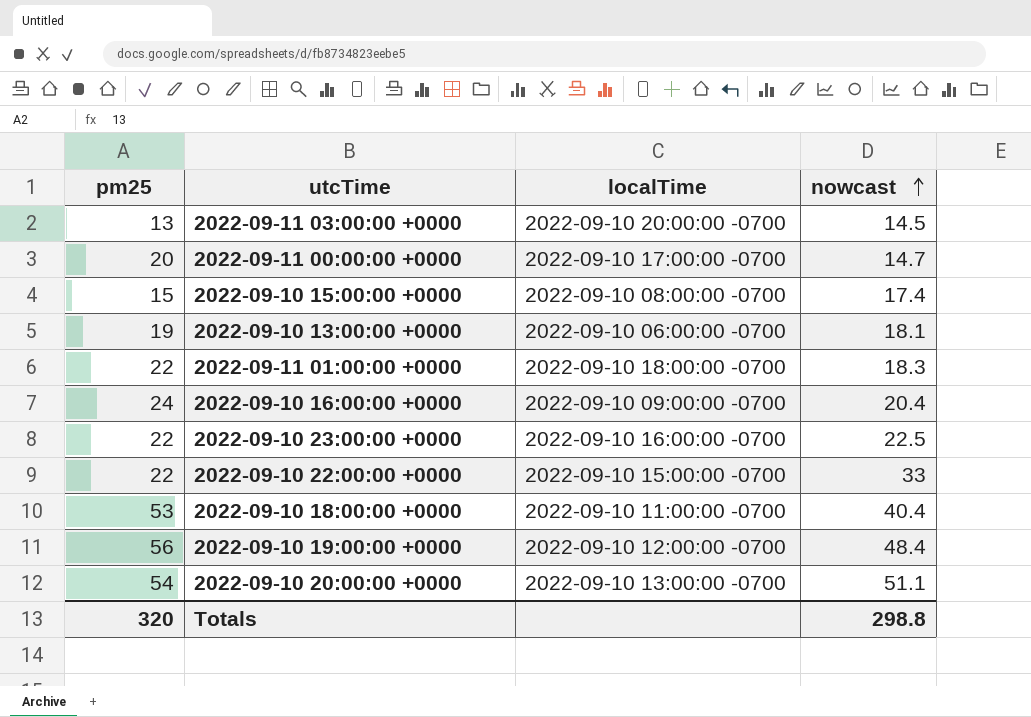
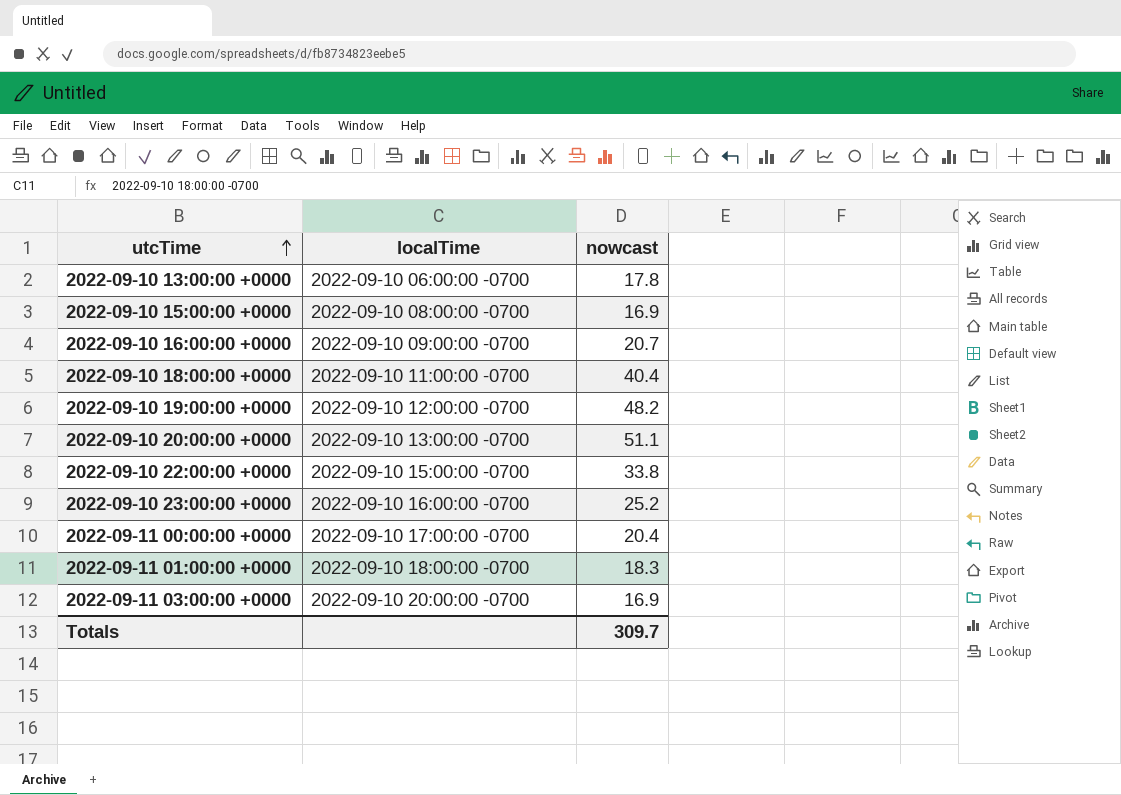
row order: nowcast ascending -> utcTime ascending
column pm25 | position: 1 -> none
2022-09-10 13:00:00 +0000 | nowcast: 18.1 -> 17.8
2022-09-10 15:00:00 +0000 | nowcast: 17.4 -> 16.9
2022-09-10 16:00:00 +0000 | nowcast: 20.4 -> 20.7
2022-09-10 19:00:00 +0000 | nowcast: 48.4 -> 48.2
2022-09-10 22:00:00 +0000 | nowcast: 33 -> 33.8
2022-09-10 23:00:00 +0000 | nowcast: 22.5 -> 25.2
2022-09-11 00:00:00 +0000 | nowcast: 14.7 -> 20.4
2022-09-11 03:00:00 +0000 | nowcast: 14.5 -> 16.9
Totals | nowcast: 298.8 -> 309.7

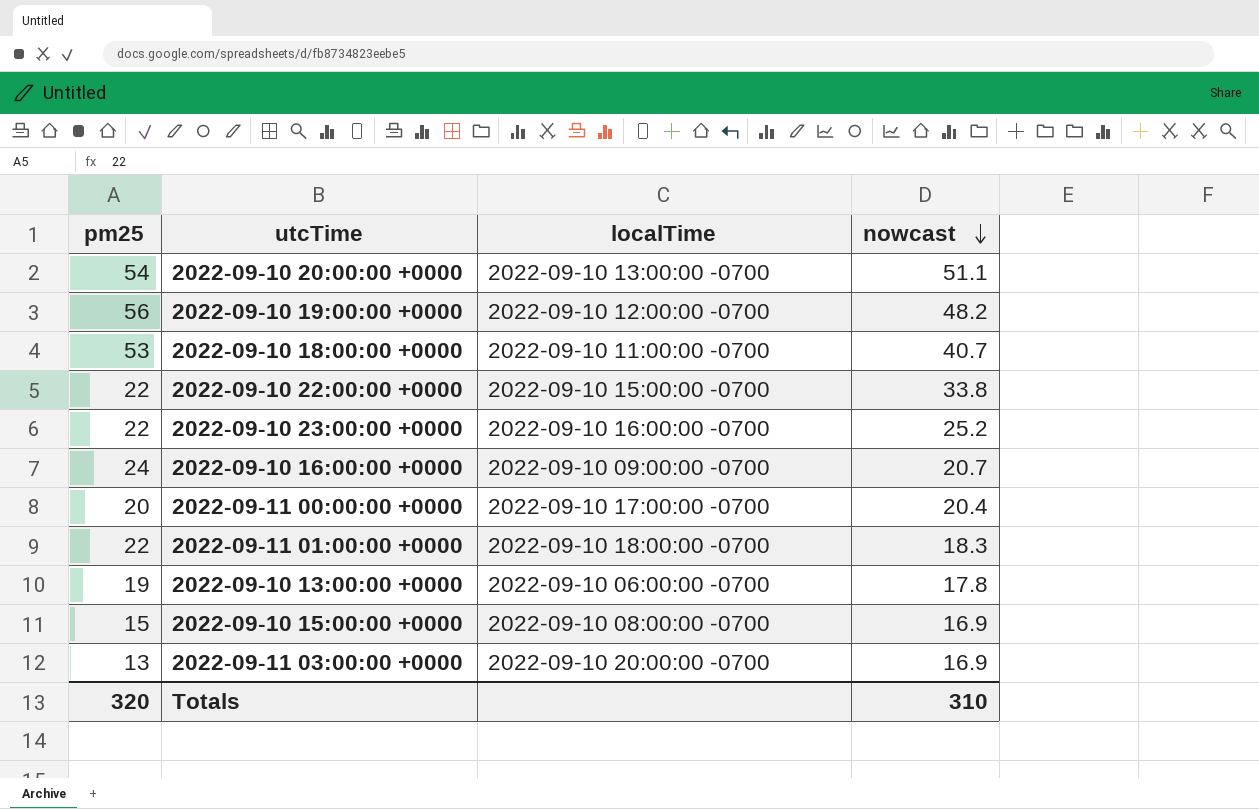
row order: utcTime ascending -> nowcast descending
column pm25 | position: none -> 1
2022-09-10 18:00:00 +0000 | nowcast: 40.4 -> 40.7
Totals | nowcast: 309.7 -> 310

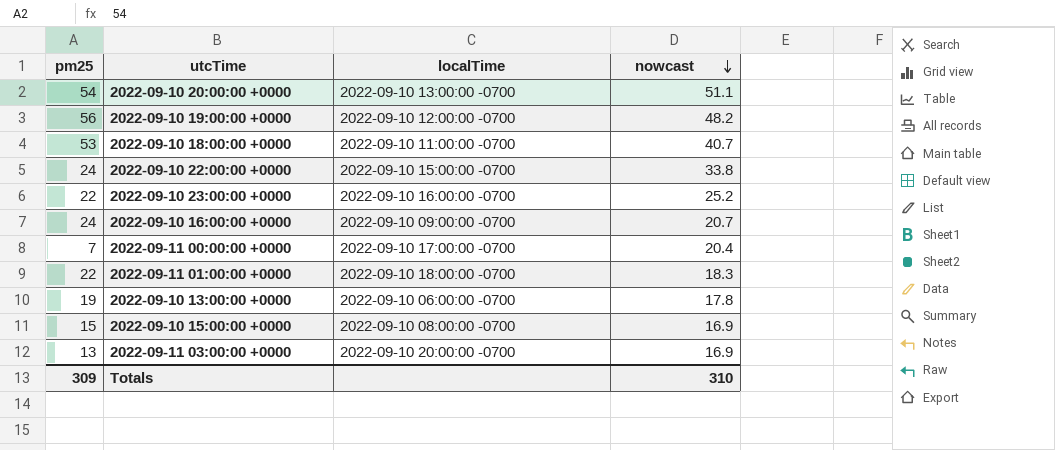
2022-09-10 22:00:00 +0000 | pm25: 22 -> 24
2022-09-11 00:00:00 +0000 | pm25: 20 -> 7
Totals | pm25: 320 -> 309

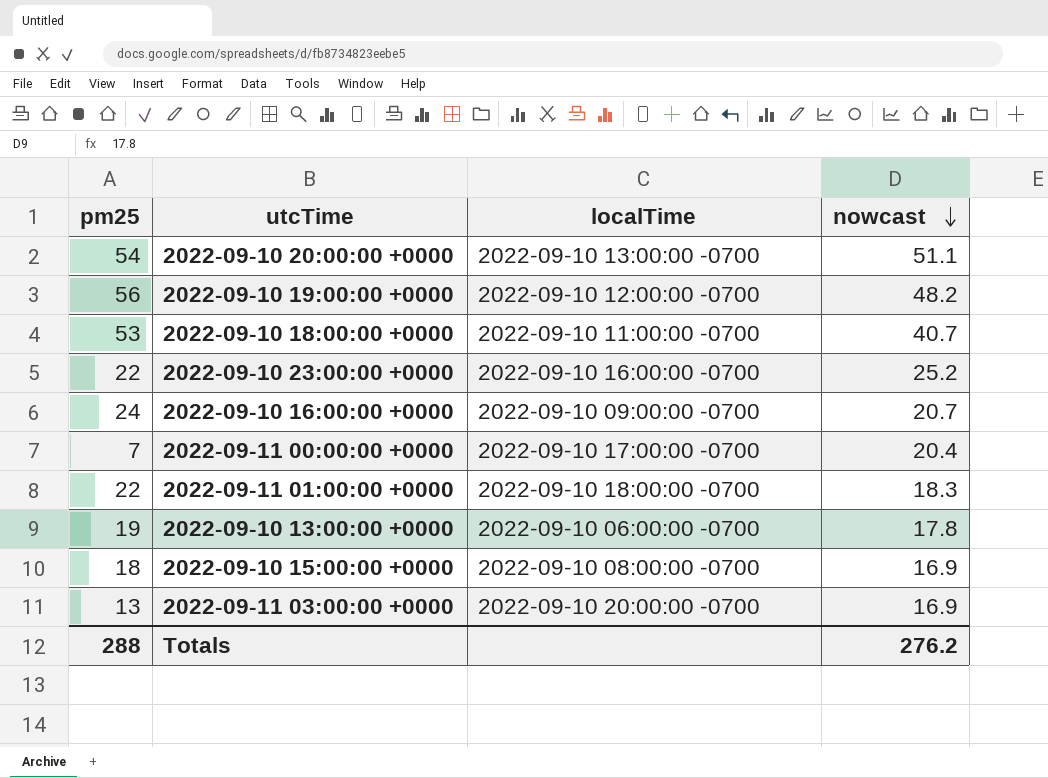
row 2022-09-10 22:00:00 +0000: 24 | 2022-09-10 15:00:00 -0700 | 33.8 -> none
2022-09-10 15:00:00 +0000 | pm25: 15 -> 18
Totals | pm25: 309 -> 288
Totals | nowcast: 310 -> 276.2

